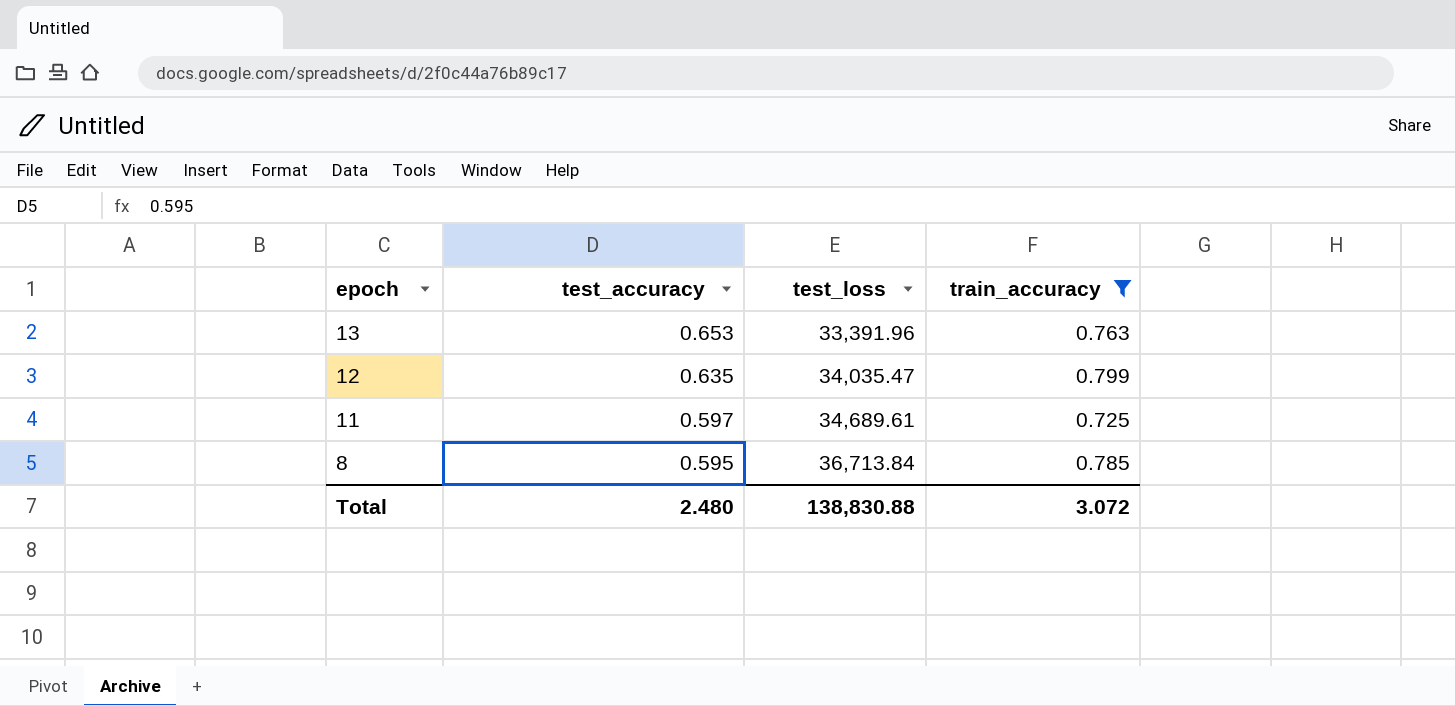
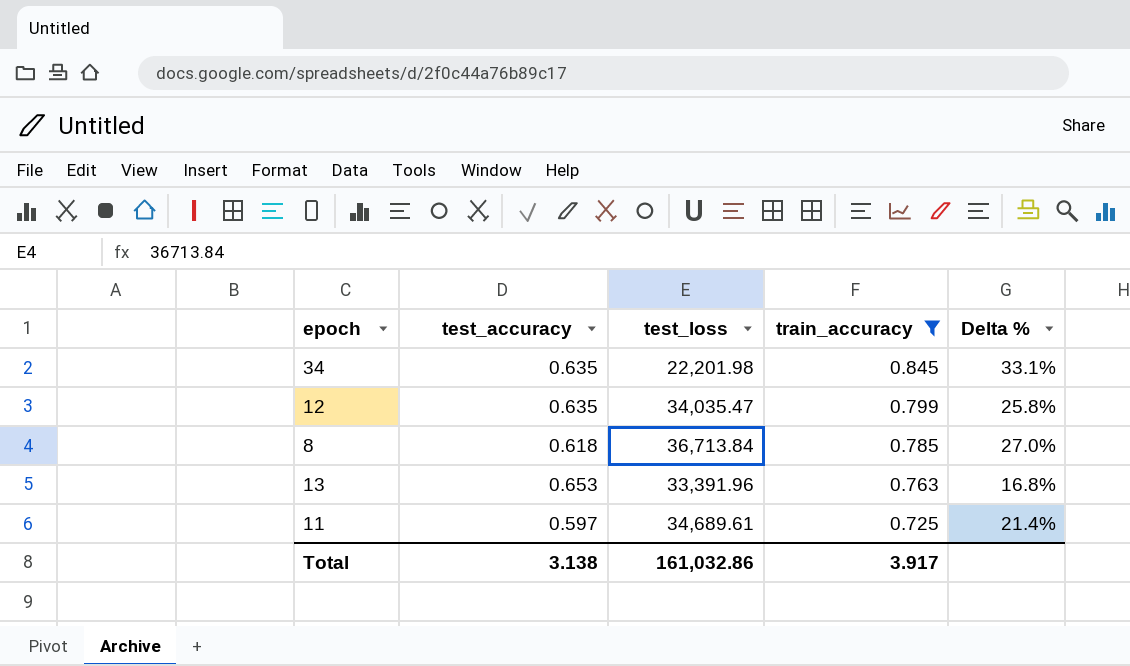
row order: epoch descending -> train_accuracy descending
column Delta % | formula: none -> ([train_accuracy] - [test_accuracy]) / [test_accuracy]
row 34: none -> 0.635 | 22,201.98 | 0.845 | 33.1%
8 | test_accuracy: 0.595 -> 0.618
Total | test_accuracy: 2.480 -> 3.138
Total | test_loss: 138,830.88 -> 161,032.86
Total | train_accuracy: 3.072 -> 3.917

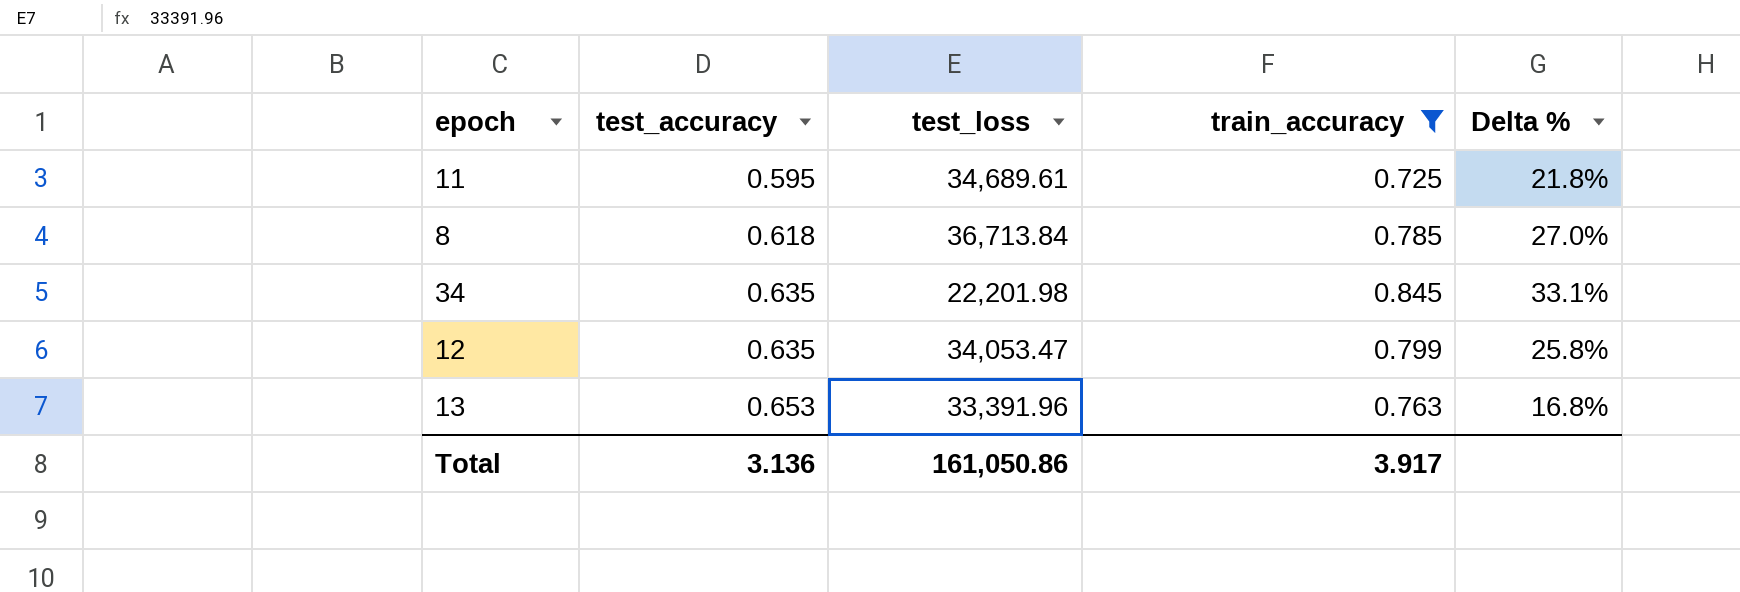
row order: train_accuracy descending -> test_accuracy ascending
11 | test_accuracy: 0.597 -> 0.595
11 | Delta %: 21.4% -> 21.8%
12 | test_loss: 34,035.47 -> 34,053.47
Total | test_accuracy: 3.138 -> 3.136
Total | test_loss: 161,032.86 -> 161,050.86

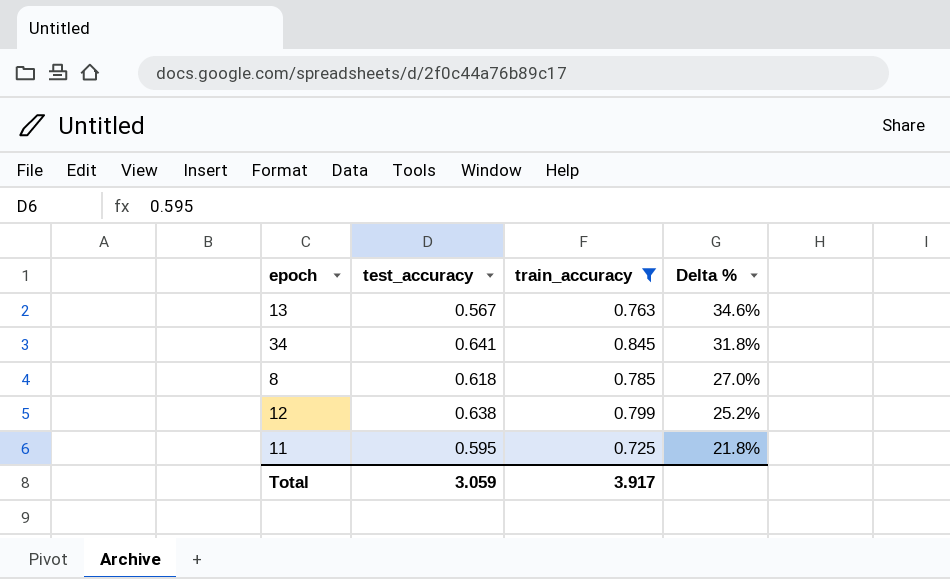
row order: test_accuracy ascending -> Delta % descending
column test_loss | position: 3 -> none
13 | test_accuracy: 0.653 -> 0.567
13 | Delta %: 16.8% -> 34.6%
34 | test_accuracy: 0.635 -> 0.641
34 | Delta %: 33.1% -> 31.8%
12 | test_accuracy: 0.635 -> 0.638
12 | Delta %: 25.8% -> 25.2%
Total | test_accuracy: 3.136 -> 3.059

